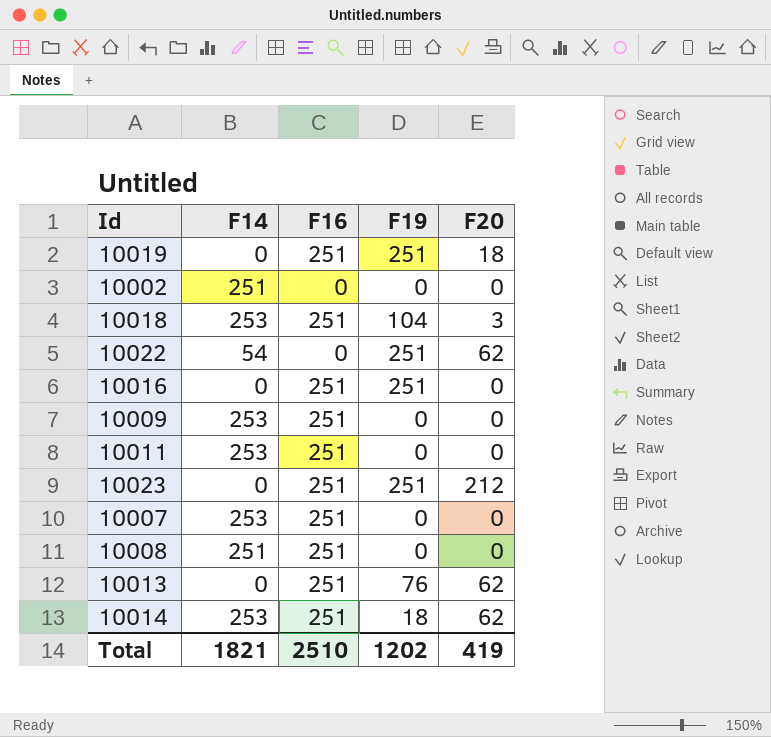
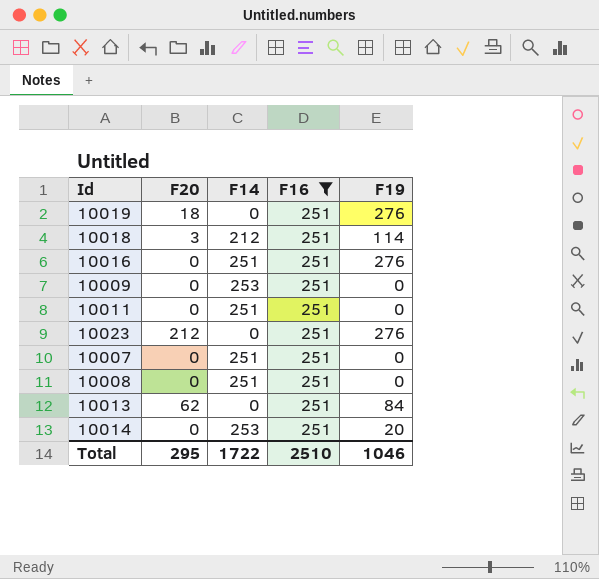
filter: none -> F16 = 251
column F20 | position: 5 -> 2
10019 | F19: 251 -> 276
10018 | F14: 253 -> 212
10018 | F19: 104 -> 114
10016 | F14: 0 -> 251
10016 | F19: 251 -> 276
10011 | F14: 253 -> 251
10023 | F19: 251 -> 276
10007 | F14: 253 -> 251
10013 | F19: 76 -> 84
10014 | F20: 62 -> 0
10014 | F19: 18 -> 20
Total | F20: 419 -> 295
Total | F14: 1821 -> 1722
Total | F19: 1202 -> 1046

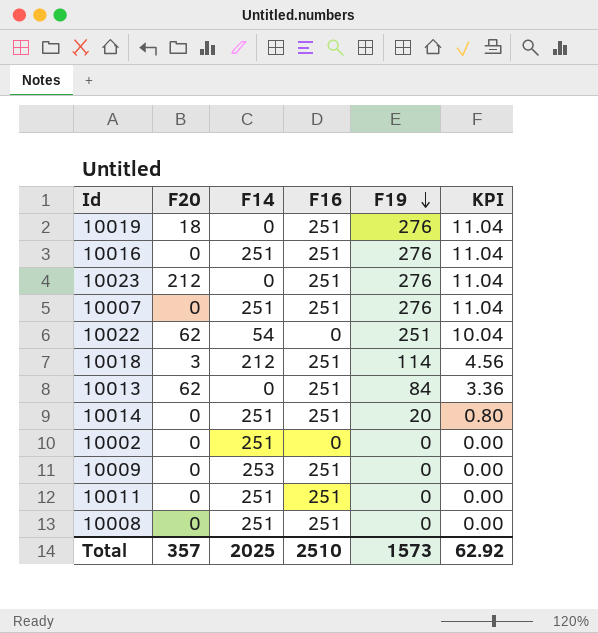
filter: F16 = 251 -> none
row order: none -> F19 descending
column KPI | formula: none -> [F19] * 0.04
10007 | F19: 0 -> 276
10014 | F14: 253 -> 251
Total | F20: 295 -> 357
Total | F14: 1722 -> 2025
Total | F19: 1046 -> 1573

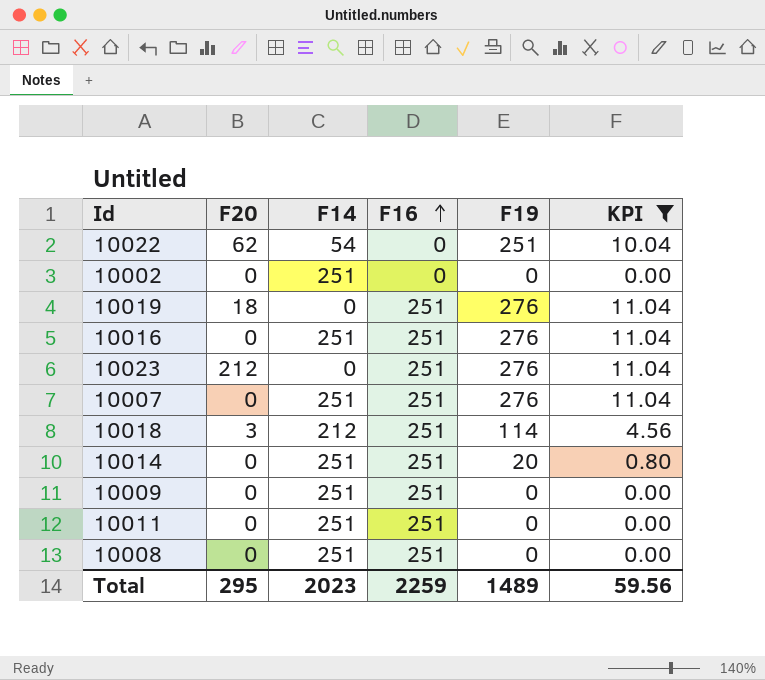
filter: none -> KPI != 3.36
row order: F19 descending -> F16 ascending
10009 | F14: 253 -> 251
Total | F20: 357 -> 295
Total | F14: 2025 -> 2023
Total | F16: 2510 -> 2259
Total | F19: 1573 -> 1489
Total | KPI: 62.92 -> 59.56

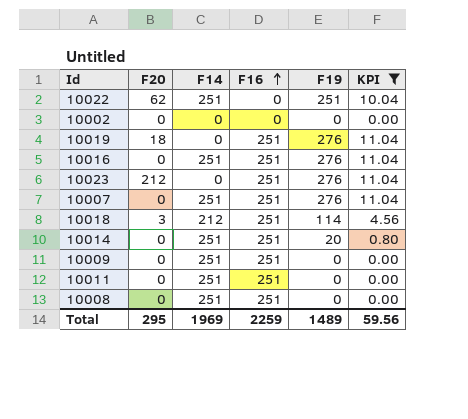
10022 | F14: 54 -> 251
10002 | F14: 251 -> 0
Total | F14: 2023 -> 1969

